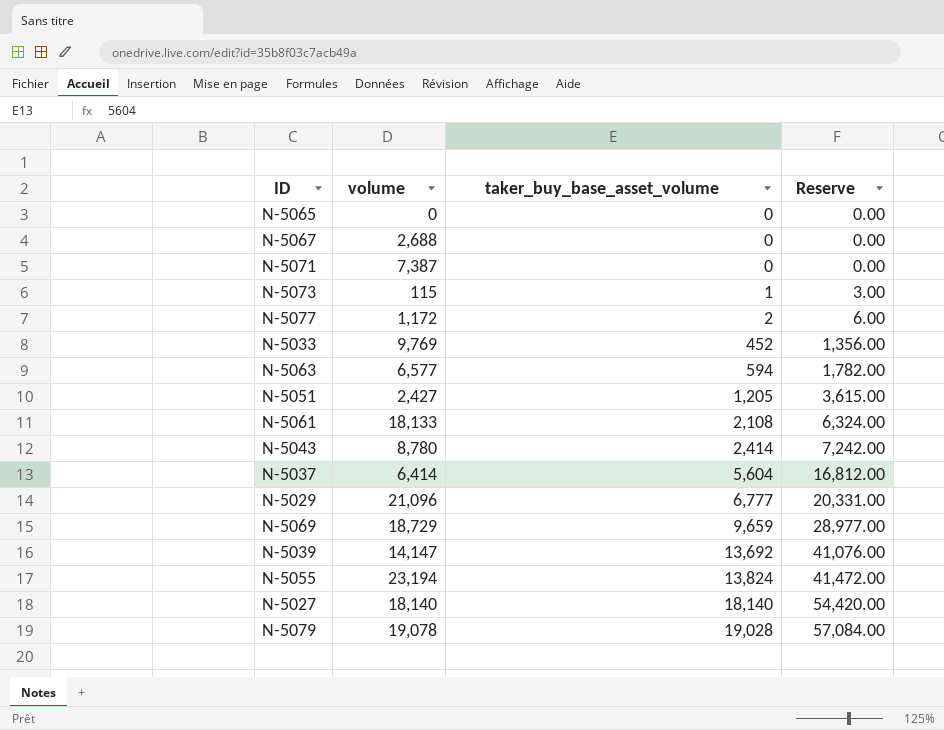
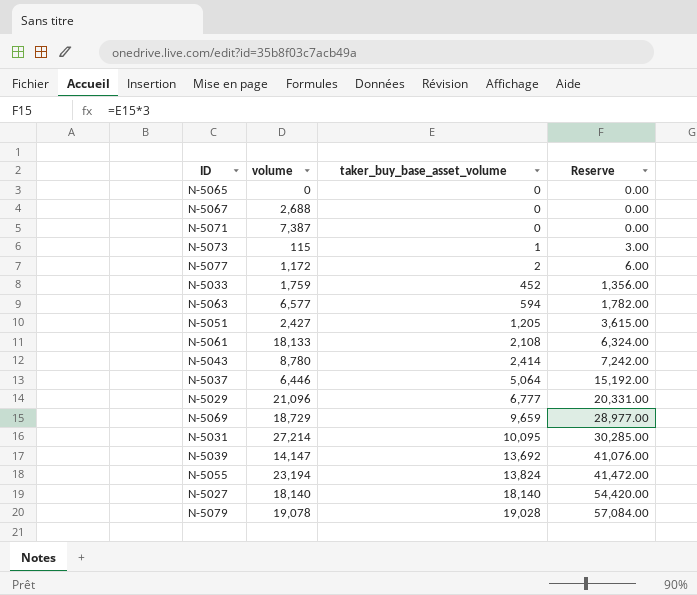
N-5033 | volume: 9,769 -> 1,759
N-5037 | volume: 6,414 -> 6,446
N-5037 | taker_buy_base_asset_volume: 5,604 -> 5,064
N-5037 | Reserve: 16,812.00 -> 15,192.00
row N-5031: none -> 27,214 | 10,095 | 30,285.00

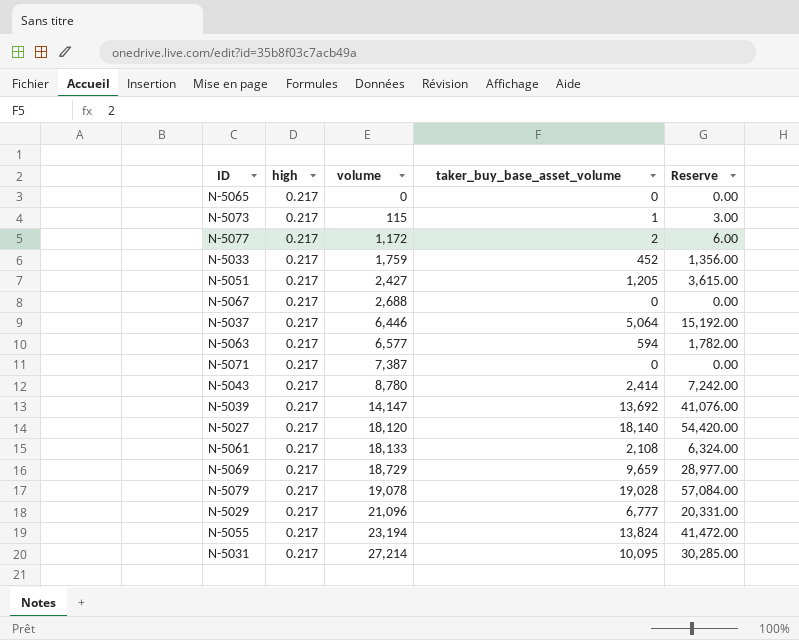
row order: taker_buy_base_asset_volume ascending -> volume ascending
column high | position: none -> 2
N-5027 | volume: 18,140 -> 18,120

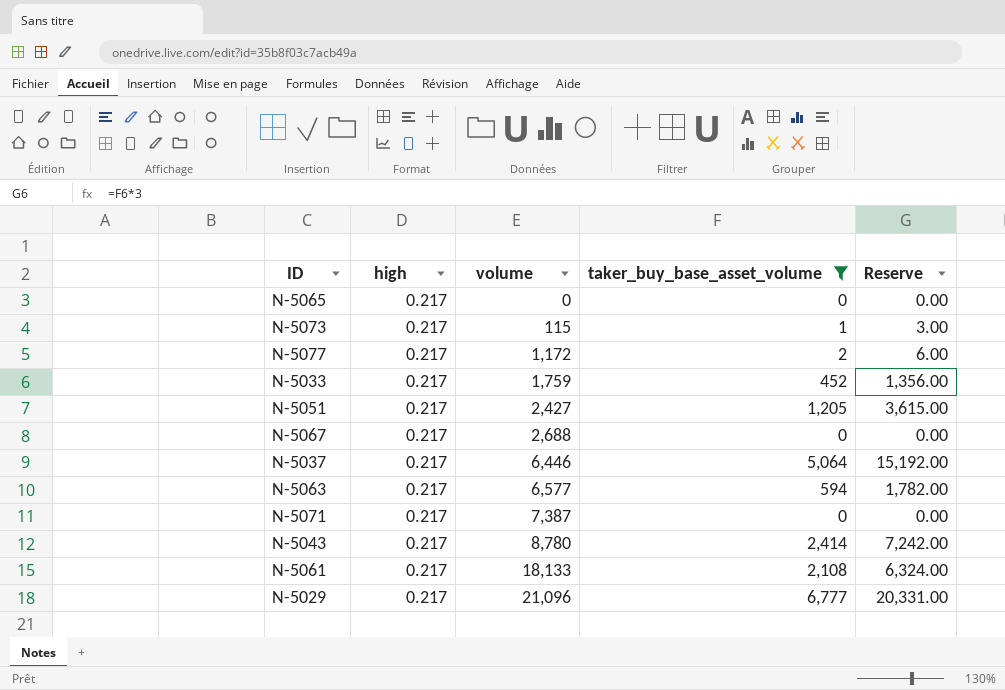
filter: none -> taker_buy_base_asset_volume <= 6,777

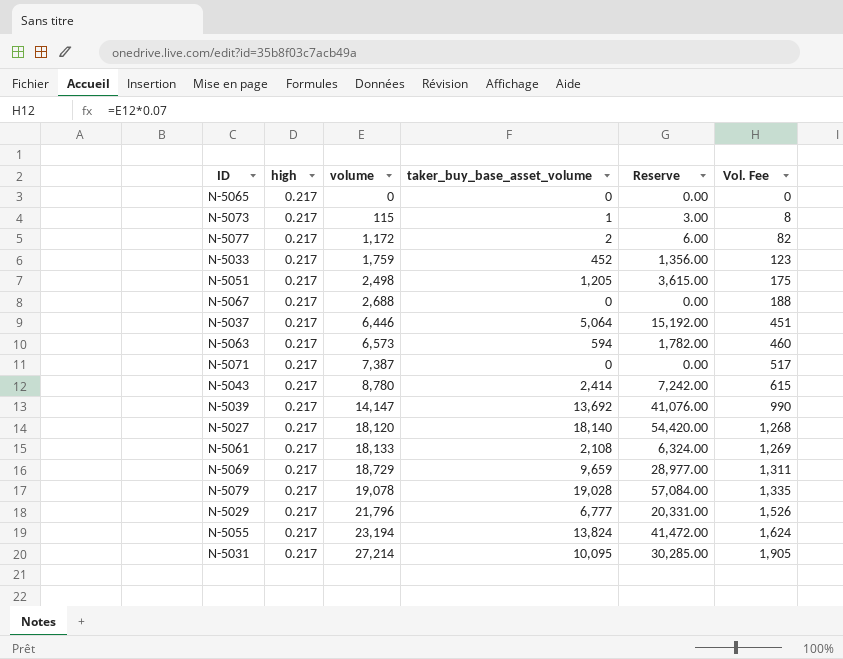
filter: taker_buy_base_asset_volume <= 6,777 -> none
column Vol. Fee | formula: none -> [volume] * 0.07
N-5051 | volume: 2,427 -> 2,498
N-5063 | volume: 6,577 -> 6,573
N-5029 | volume: 21,096 -> 21,796

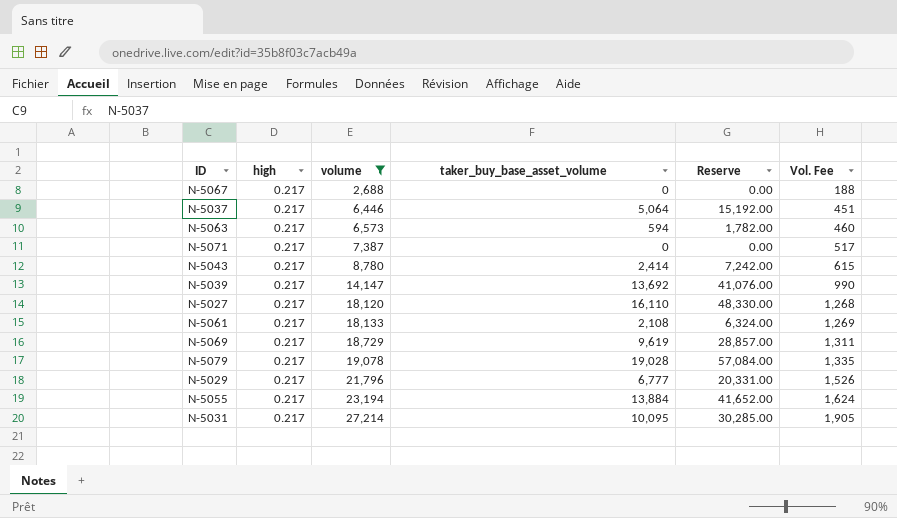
filter: none -> volume >= 2,688
N-5027 | taker_buy_base_asset_volume: 18,140 -> 16,110
N-5027 | Reserve: 54,420.00 -> 48,330.00
N-5069 | taker_buy_base_asset_volume: 9,659 -> 9,619
N-5069 | Reserve: 28,977.00 -> 28,857.00
N-5055 | taker_buy_base_asset_volume: 13,824 -> 13,884
N-5055 | Reserve: 41,472.00 -> 41,652.00

